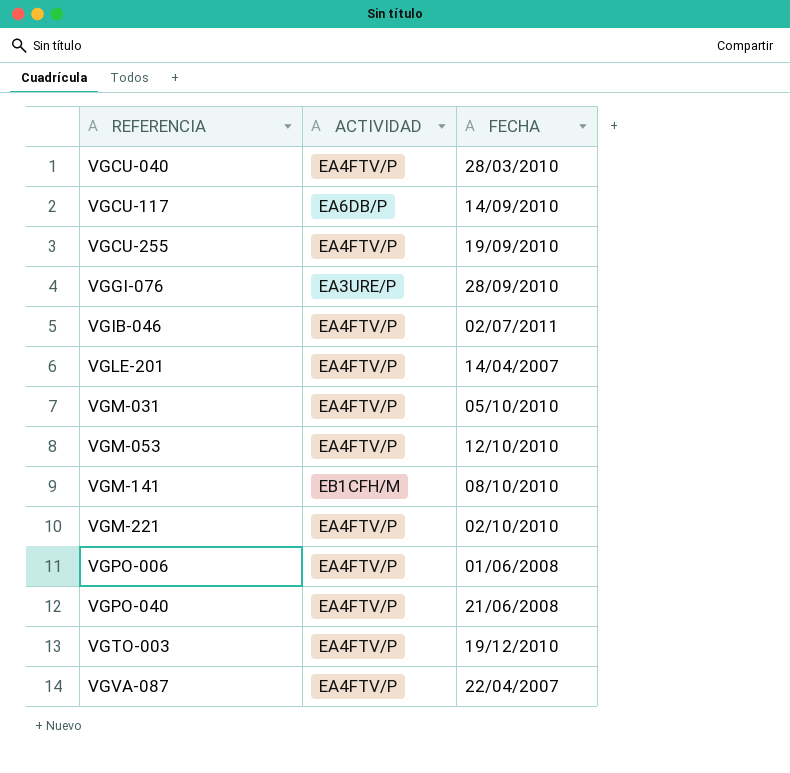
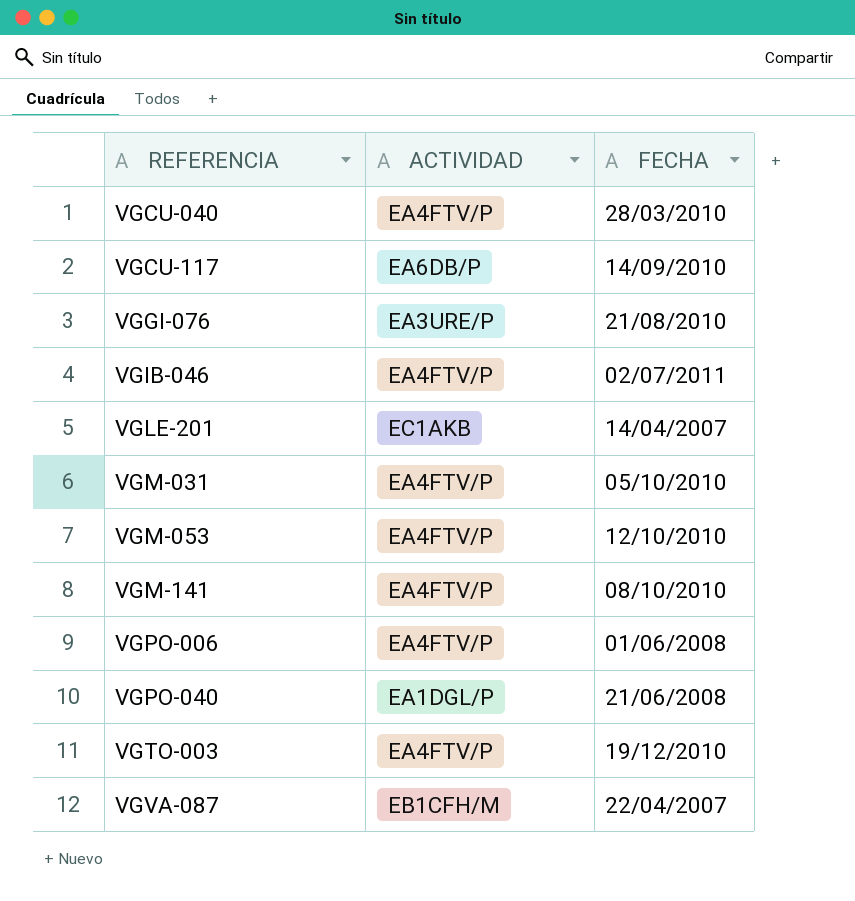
row VGCU-255: EA4FTV/P | 19/09/2010 -> none
row VGM-221: EA4FTV/P | 02/10/2010 -> none
VGGI-076 | FECHA: 28/09/2010 -> 21/08/2010
VGLE-201 | ACTIVIDAD: EA4FTV/P -> EC1AKB
VGM-141 | ACTIVIDAD: EB1CFH/M -> EA4FTV/P
VGPO-040 | ACTIVIDAD: EA4FTV/P -> EA1DGL/P
VGVA-087 | ACTIVIDAD: EA4FTV/P -> EB1CFH/M

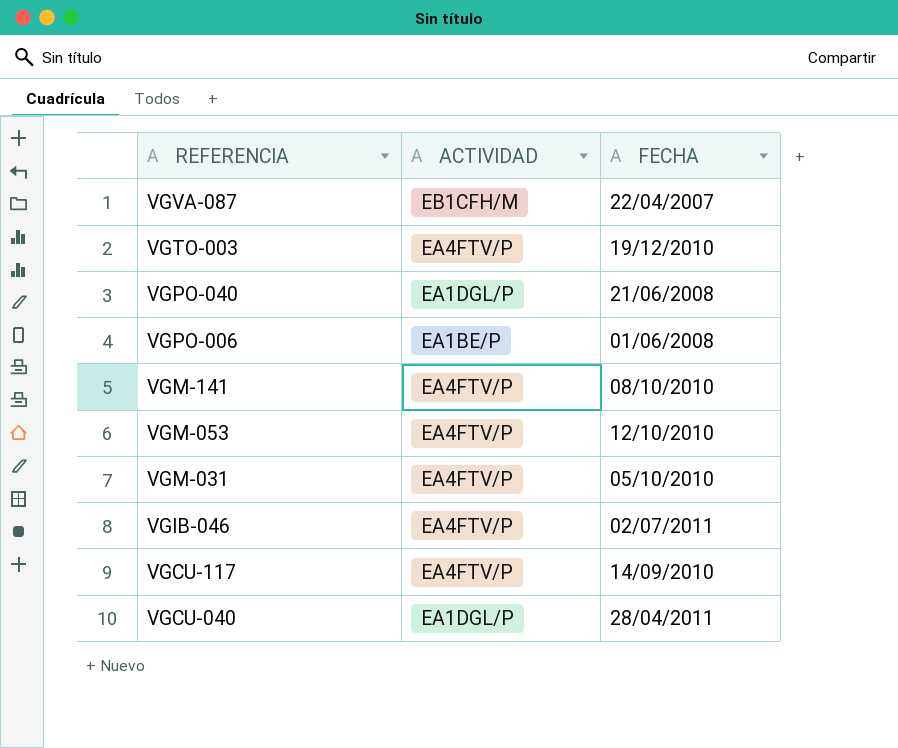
row order: REFERENCIA ascending -> REFERENCIA descending
row VGGI-076: EA3URE/P | 21/08/2010 -> none
row VGLE-201: EC1AKB | 14/04/2007 -> none
VGPO-006 | ACTIVIDAD: EA4FTV/P -> EA1BE/P
VGCU-117 | ACTIVIDAD: EA6DB/P -> EA4FTV/P
VGCU-040 | ACTIVIDAD: EA4FTV/P -> EA1DGL/P
VGCU-040 | FECHA: 28/03/2010 -> 28/04/2011

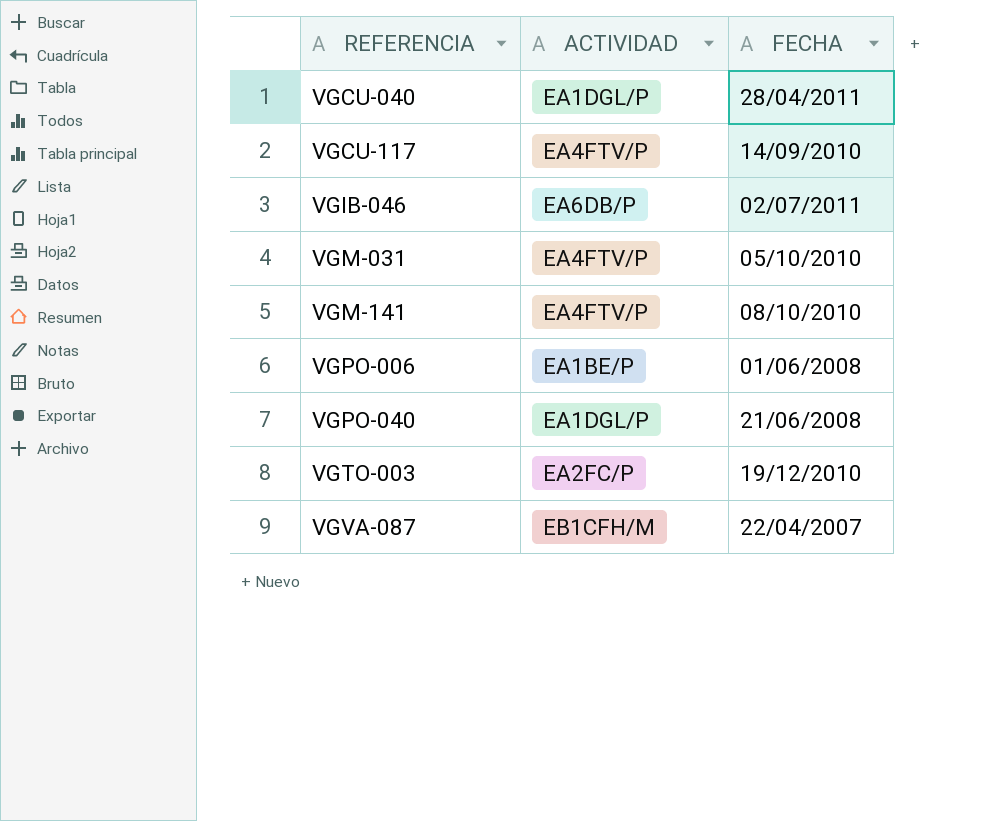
row order: REFERENCIA descending -> REFERENCIA ascending
row VGM-053: EA4FTV/P | 12/10/2010 -> none
VGIB-046 | ACTIVIDAD: EA4FTV/P -> EA6DB/P
VGTO-003 | ACTIVIDAD: EA4FTV/P -> EA2FC/P

